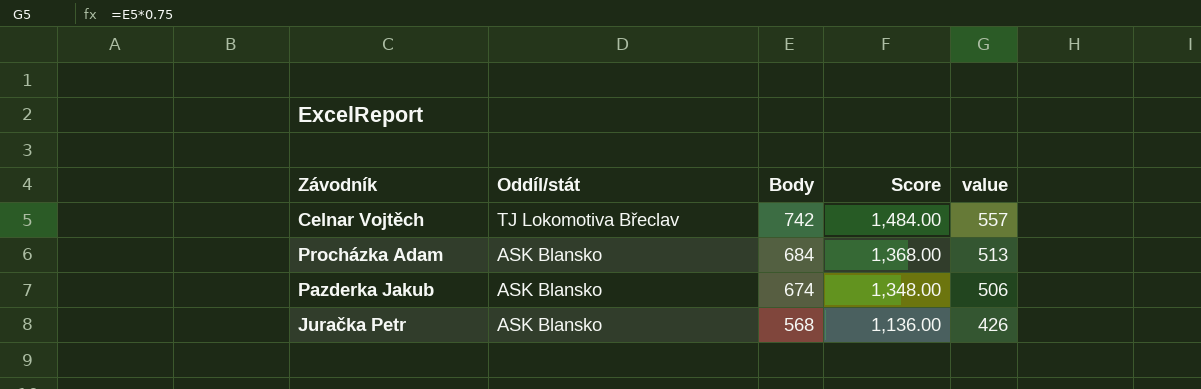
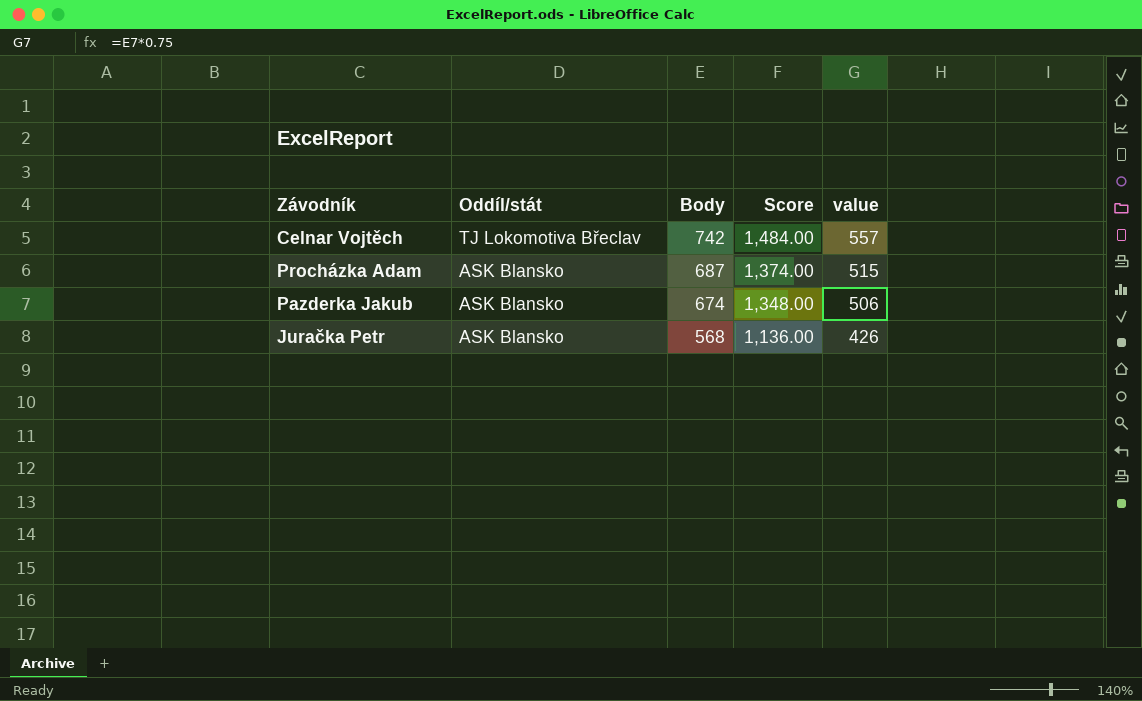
Procházka Adam | Body: 684 -> 687
Procházka Adam | Score: 1,368.00 -> 1,374.00
Procházka Adam | value: 513 -> 515

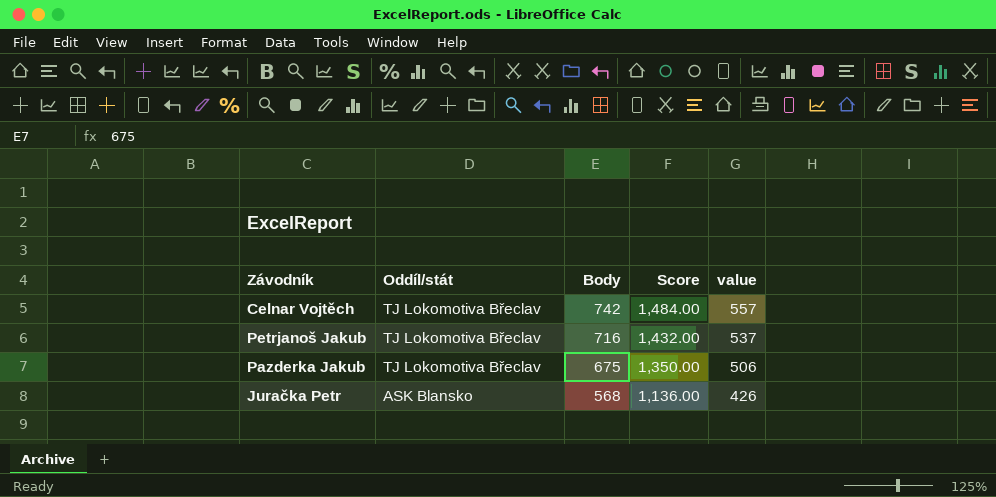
row Procházka Adam: ASK Blansko | 687 | 1,374.00 | 515 -> none
row Petrjanoš Jakub: none -> TJ Lokomotiva Břeclav | 716 | 1,432.00 | 537
Pazderka Jakub | Oddíl/stát: ASK Blansko -> TJ Lokomotiva Břeclav
Pazderka Jakub | Body: 674 -> 675
Pazderka Jakub | Score: 1,348.00 -> 1,350.00

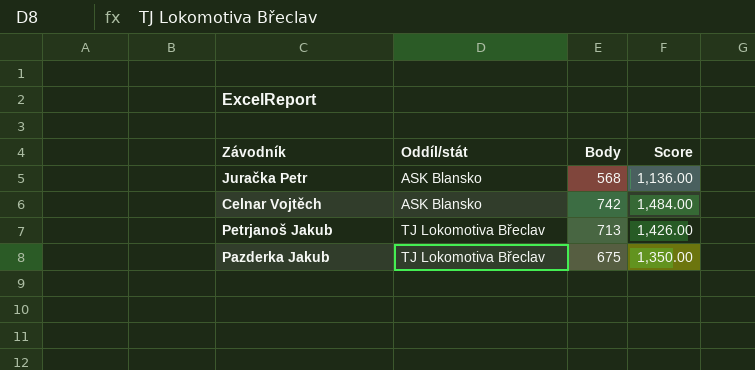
row order: Oddíl/stát descending -> Oddíl/stát ascending
column value | formula: [Body] * 0.75 -> none
Celnar Vojtěch | Oddíl/stát: TJ Lokomotiva Břeclav -> ASK Blansko
Petrjanoš Jakub | Body: 716 -> 713
Petrjanoš Jakub | Score: 1,432.00 -> 1,426.00

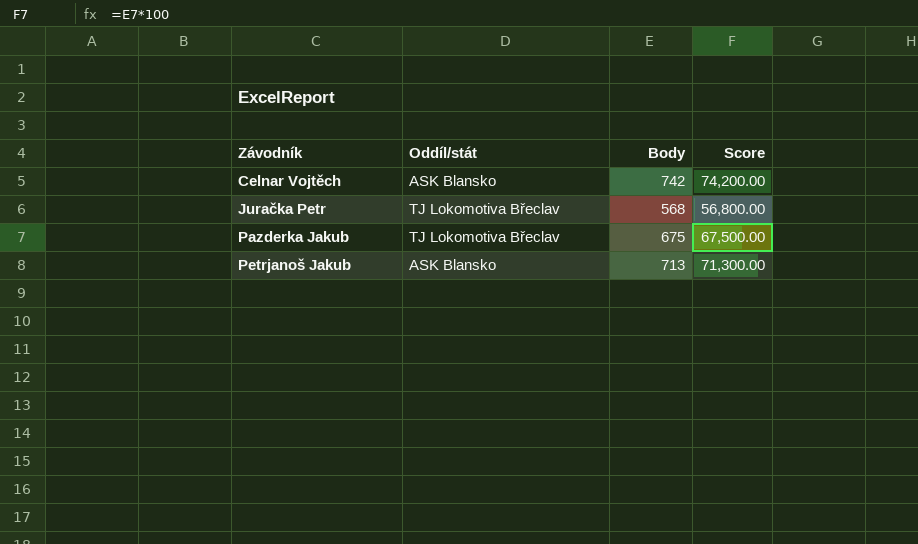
row order: Oddíl/stát ascending -> Závodník ascending
column Score | formula: [Body] * 2 -> [Body] * 100
Juračka Petr | Oddíl/stát: ASK Blansko -> TJ Lokomotiva Břeclav
Petrjanoš Jakub | Oddíl/stát: TJ Lokomotiva Břeclav -> ASK Blansko

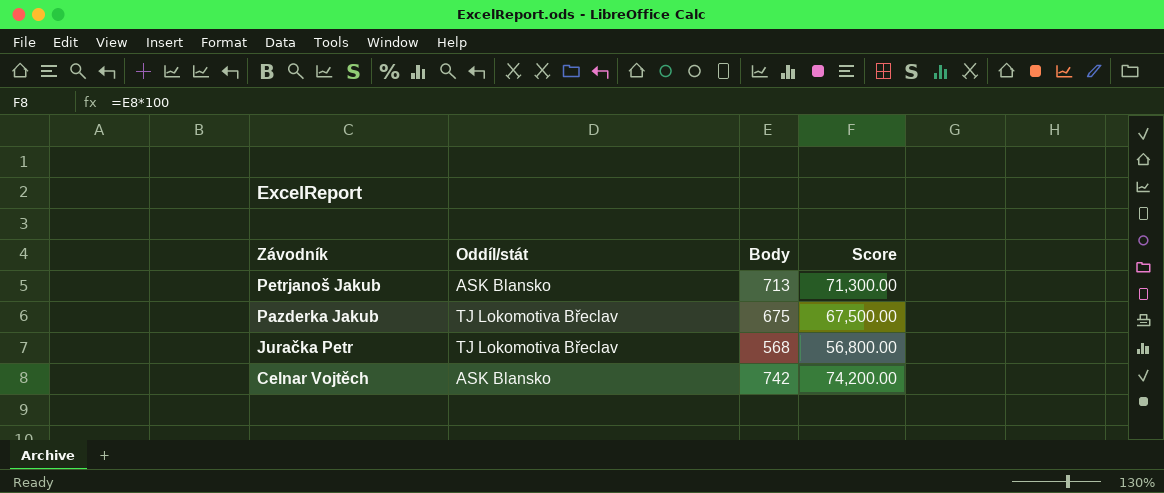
row order: Závodník ascending -> Závodník descending

